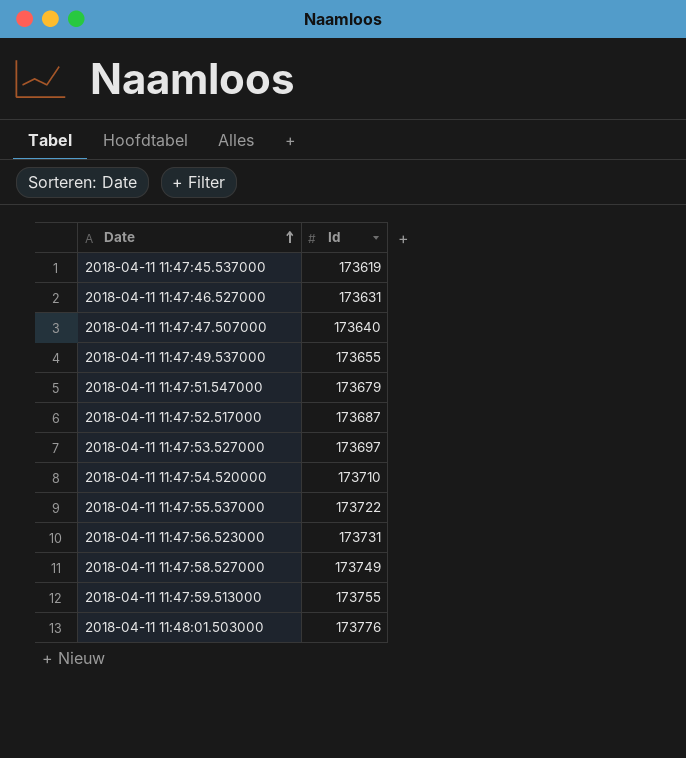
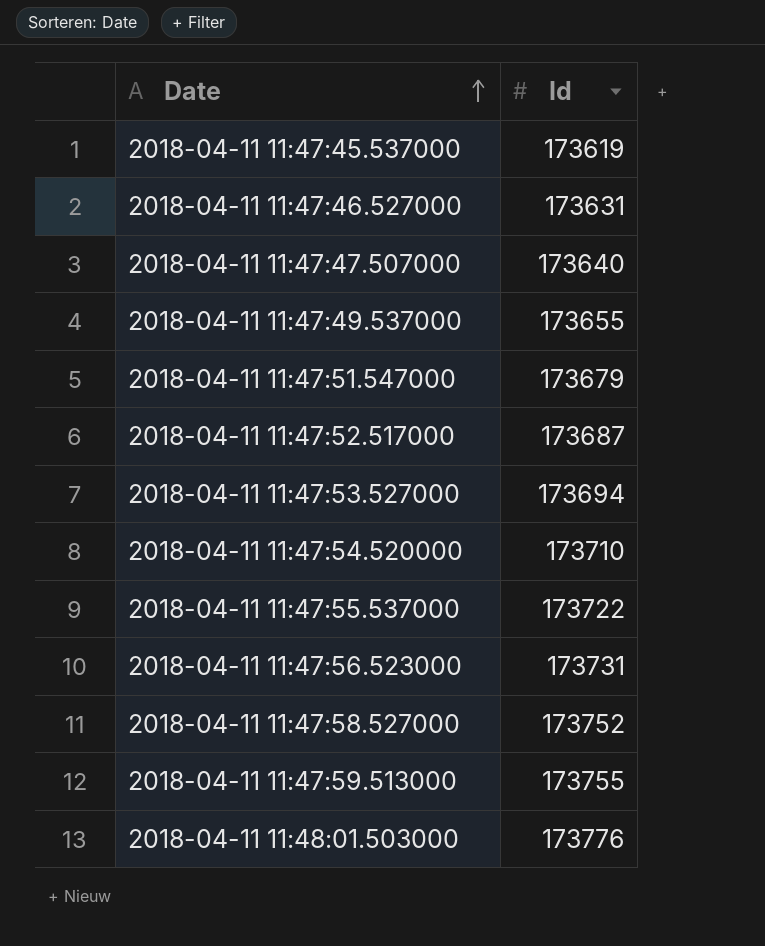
2018-04-11 11:47:53.527000 | Id: 173697 -> 173694
2018-04-11 11:47:58.527000 | Id: 173749 -> 173752

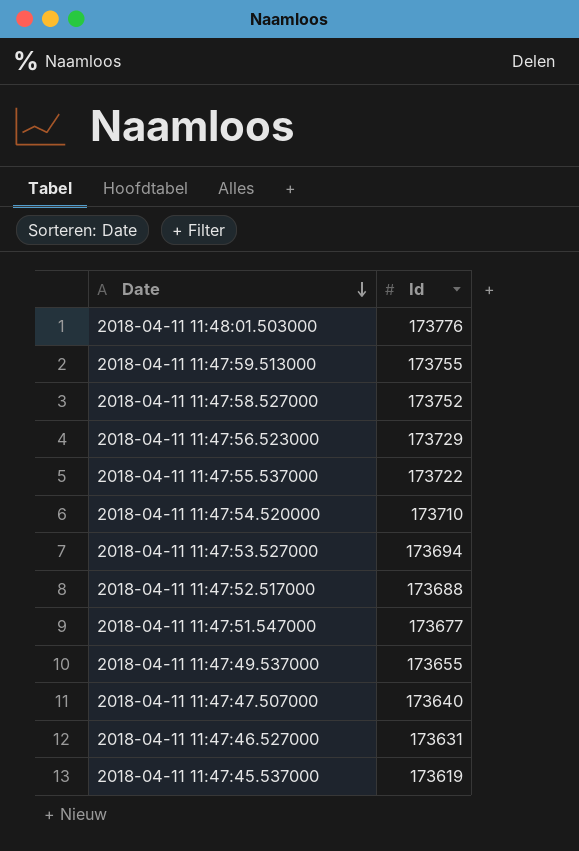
row order: Date ascending -> Date descending
2018-04-11 11:47:56.523000 | Id: 173731 -> 173729
2018-04-11 11:47:52.517000 | Id: 173687 -> 173688
2018-04-11 11:47:51.547000 | Id: 173679 -> 173677

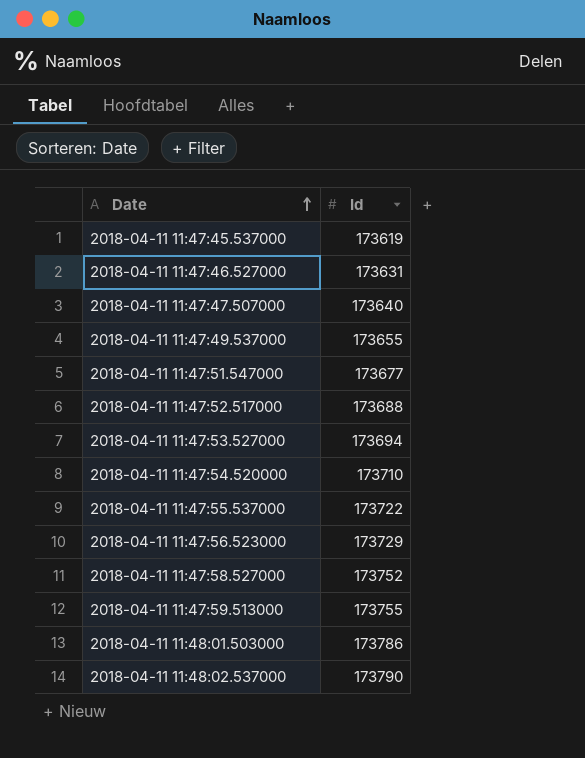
row order: Date descending -> Date ascending
2018-04-11 11:48:01.503000 | Id: 173776 -> 173786
row 2018-04-11 11:48:02.537000: none -> 173790

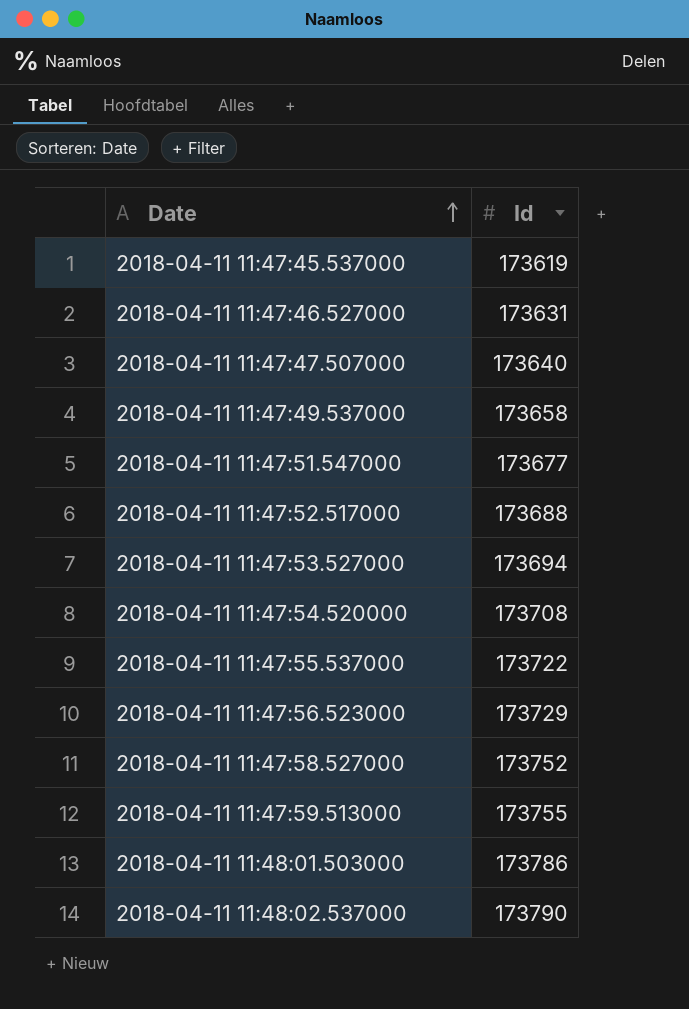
2018-04-11 11:47:49.537000 | Id: 173655 -> 173658
2018-04-11 11:47:54.520000 | Id: 173710 -> 173708

